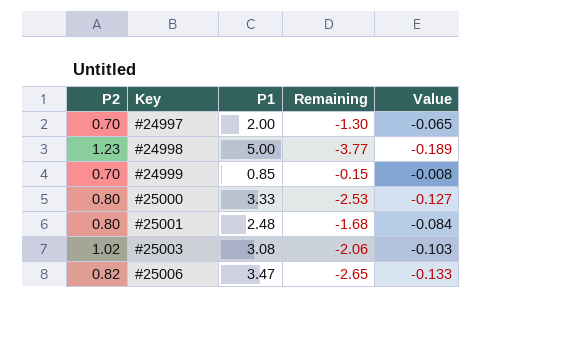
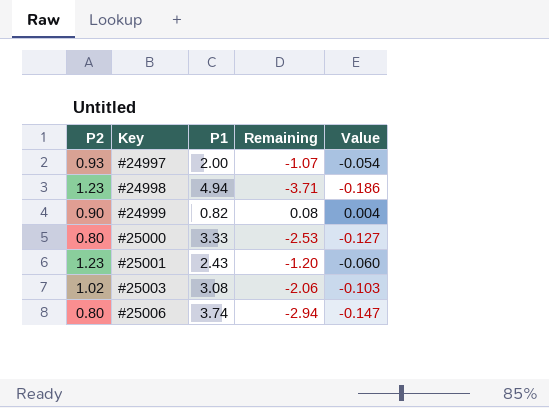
#24997 | P2: 0.70 -> 0.93
#24997 | Remaining: -1.30 -> -1.07
#24997 | Value: -0.065 -> -0.054
#24998 | P1: 5.00 -> 4.94
#24998 | Remaining: -3.77 -> -3.71
#24998 | Value: -0.189 -> -0.186
#24999 | P2: 0.70 -> 0.90
#24999 | P1: 0.85 -> 0.82
#24999 | Remaining: -0.15 -> 0.08
#24999 | Value: -0.008 -> 0.004
#25001 | P2: 0.80 -> 1.23
#25001 | P1: 2.48 -> 2.43
#25001 | Remaining: -1.68 -> -1.20
#25001 | Value: -0.084 -> -0.060
#25006 | P2: 0.82 -> 0.80
#25006 | P1: 3.47 -> 3.74
#25006 | Remaining: -2.65 -> -2.94
#25006 | Value: -0.133 -> -0.147

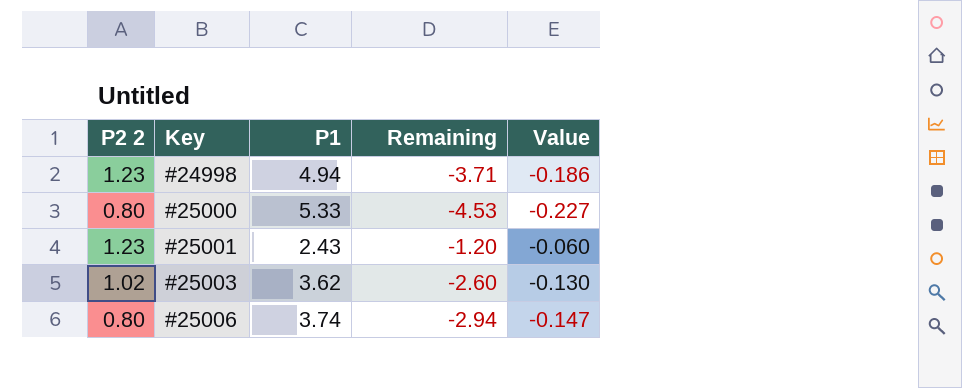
column name: P2 -> P2 2
row #24997: 0.93 | 2.00 | -1.07 | -0.054 -> none
row #24999: 0.90 | 0.82 | 0.08 | 0.004 -> none
#25000 | P1: 3.33 -> 5.33
#25000 | Remaining: -2.53 -> -4.53
#25000 | Value: -0.127 -> -0.227
#25003 | P1: 3.08 -> 3.62
#25003 | Remaining: -2.06 -> -2.60
#25003 | Value: -0.103 -> -0.130

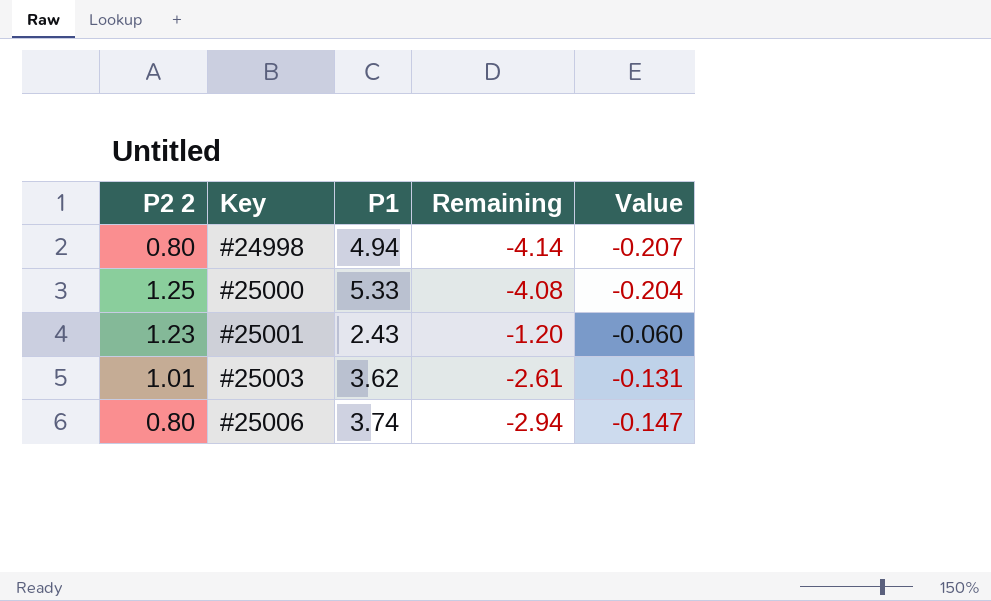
#24998 | P2 2: 1.23 -> 0.80
#24998 | Remaining: -3.71 -> -4.14
#24998 | Value: -0.186 -> -0.207
#25000 | P2 2: 0.80 -> 1.25
#25000 | Remaining: -4.53 -> -4.08
#25000 | Value: -0.227 -> -0.204
#25003 | P2 2: 1.02 -> 1.01
#25003 | Remaining: -2.60 -> -2.61
#25003 | Value: -0.130 -> -0.131

